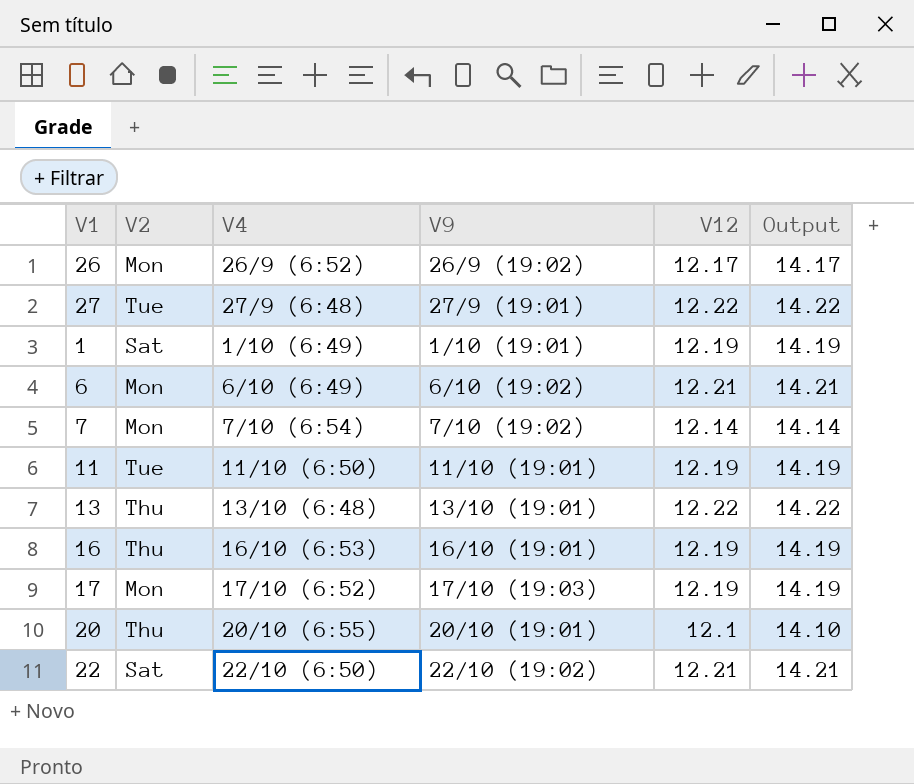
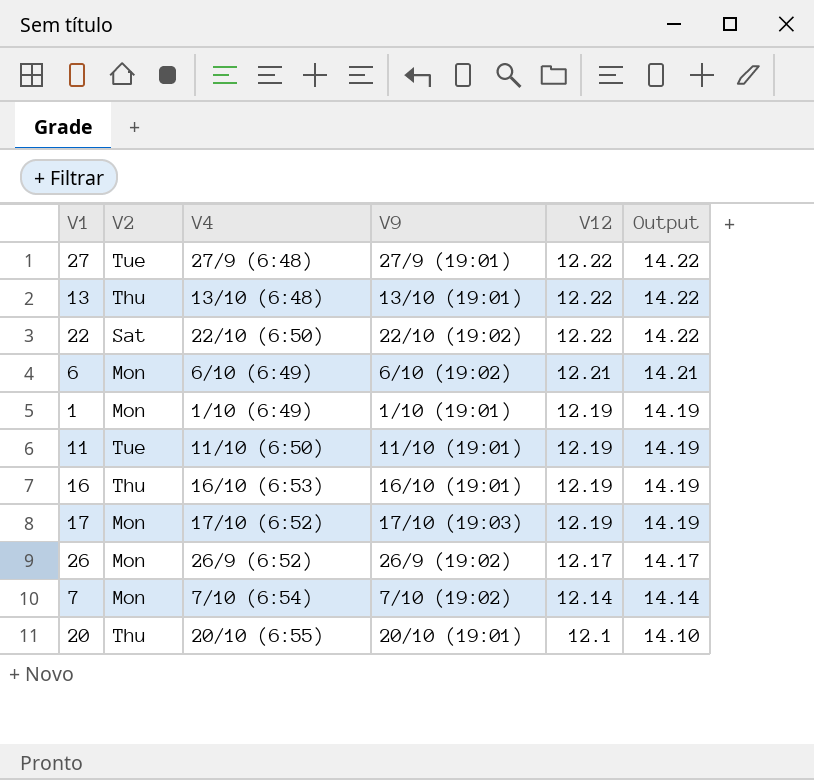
row order: none -> V12 descending
22 | V12: 12.21 -> 12.22
22 | Output: 14.21 -> 14.22
1 | V2: Sat -> Mon

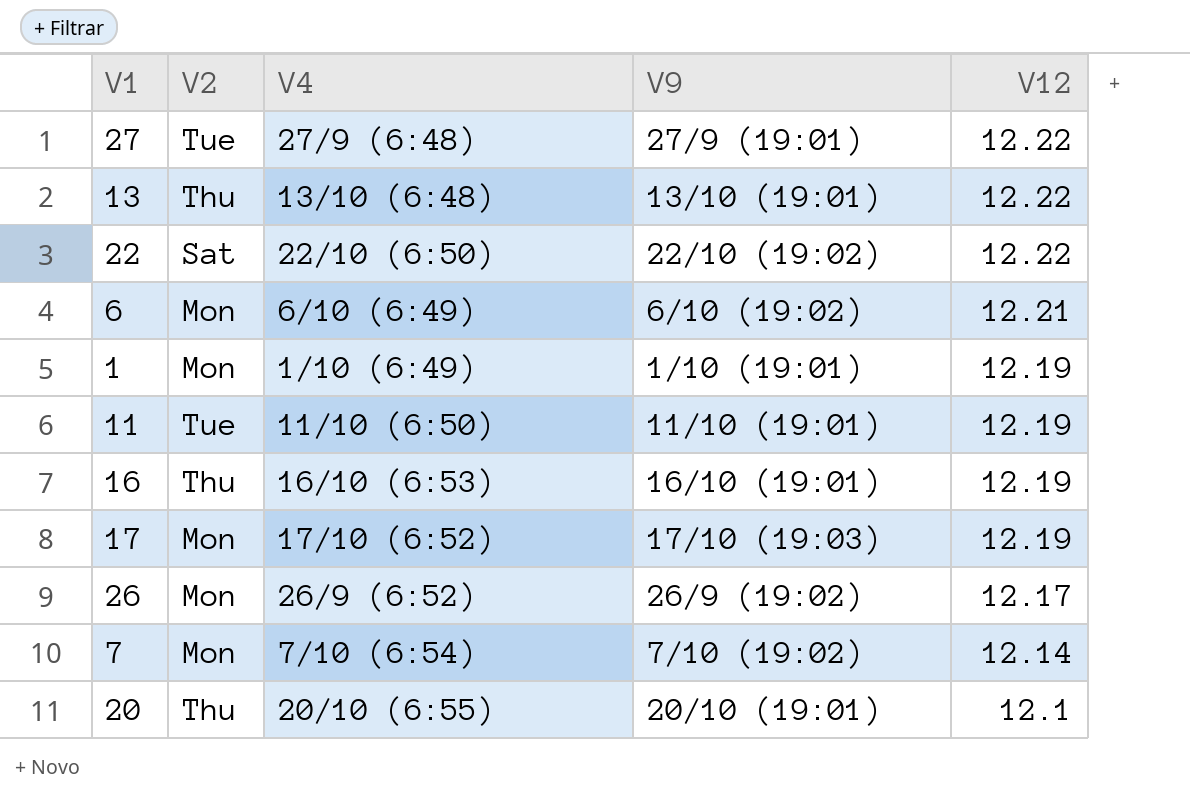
column Output | formula: [V12] + 2 -> none

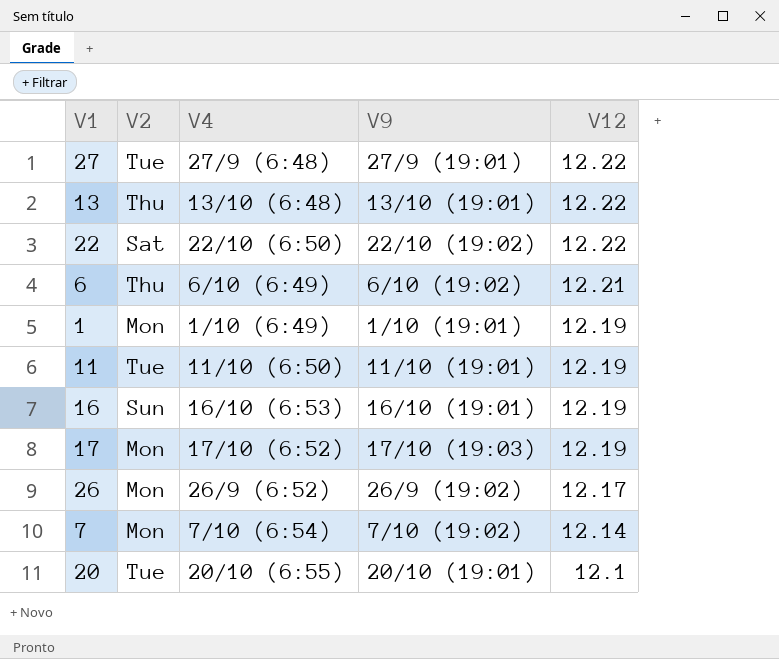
6 | V2: Mon -> Thu
16 | V2: Thu -> Sun
20 | V2: Thu -> Tue

